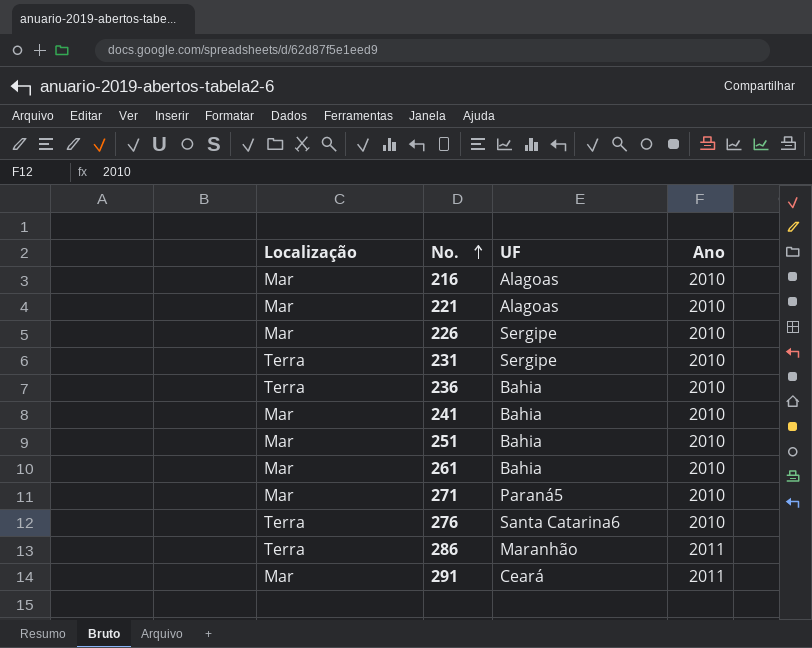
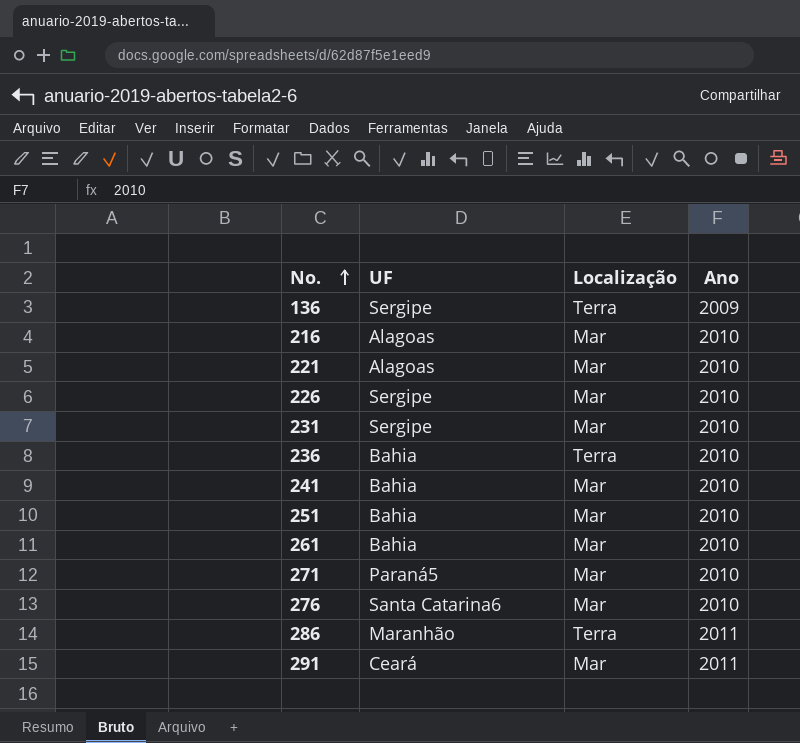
column Localização | position: 1 -> 3
row 136: none -> Sergipe | Terra | 2009
231 | Localização: Terra -> Mar
276 | Localização: Terra -> Mar

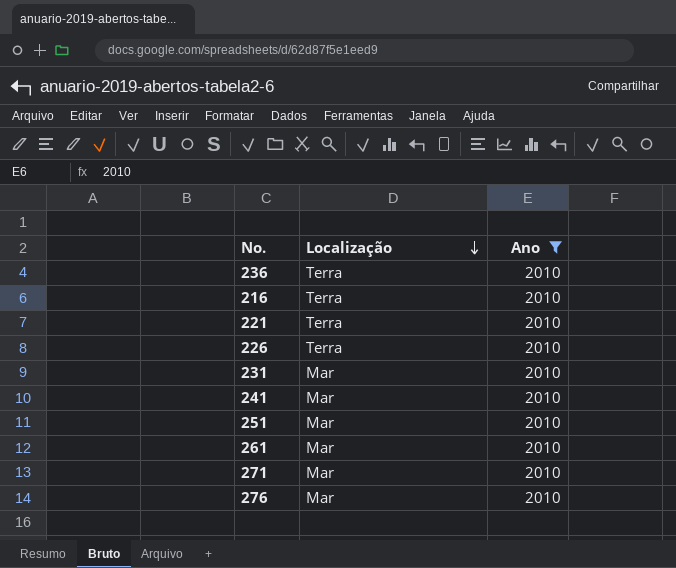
filter: none -> Ano = 2010
row order: No. ascending -> Localização descending
column UF | position: 2 -> none
216 | Localização: Mar -> Terra
221 | Localização: Mar -> Terra
226 | Localização: Mar -> Terra

